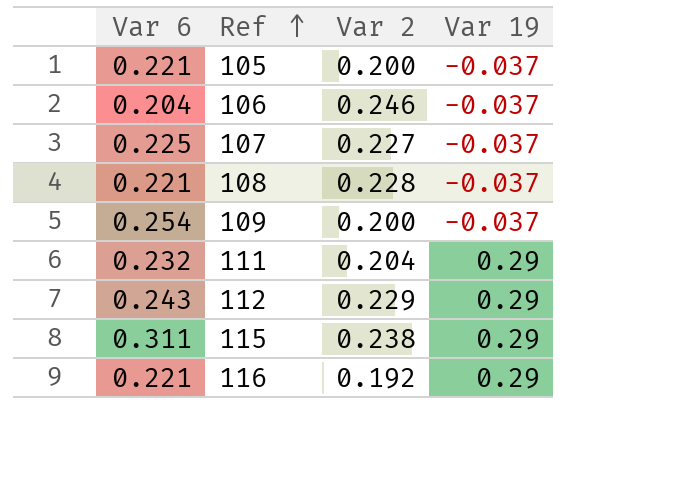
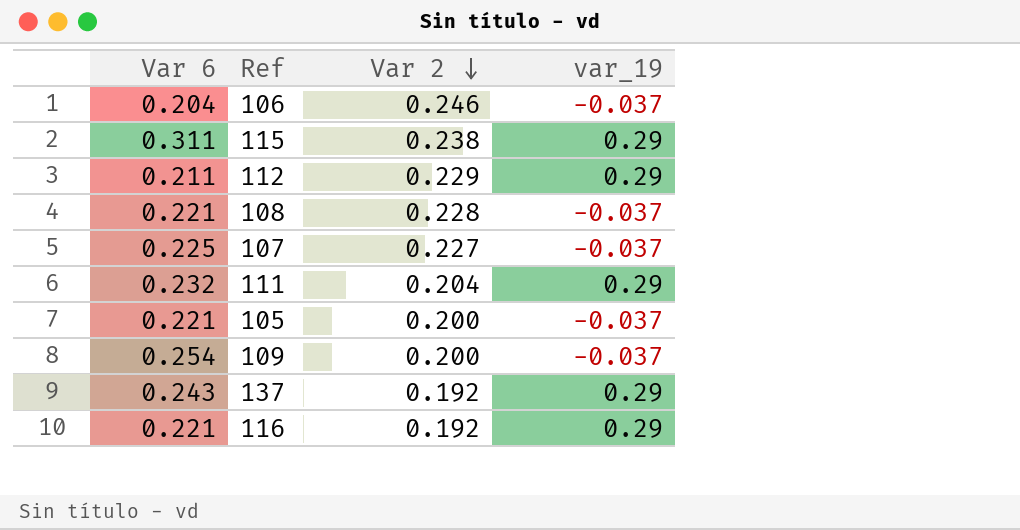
row order: Ref ascending -> Var 2 descending
column name: Var 19 -> var_19
112 | Var 6: 0.243 -> 0.211
row 137: none -> 0.243 | 0.192 | 0.29

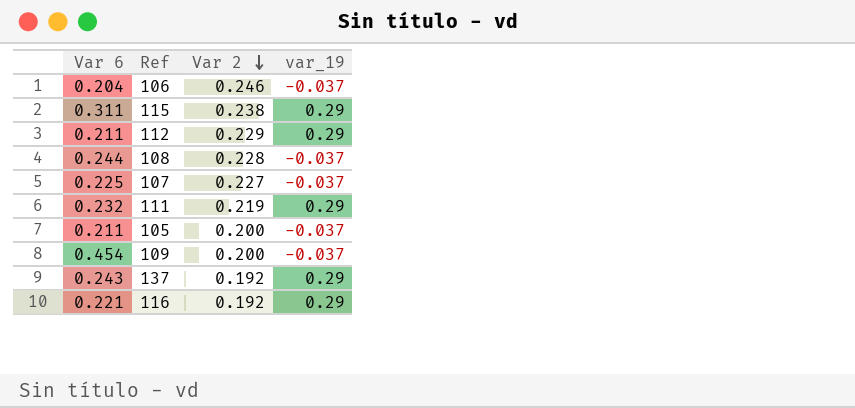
108 | Var 6: 0.221 -> 0.244
111 | Var 2: 0.204 -> 0.219
105 | Var 6: 0.221 -> 0.211
109 | Var 6: 0.254 -> 0.454

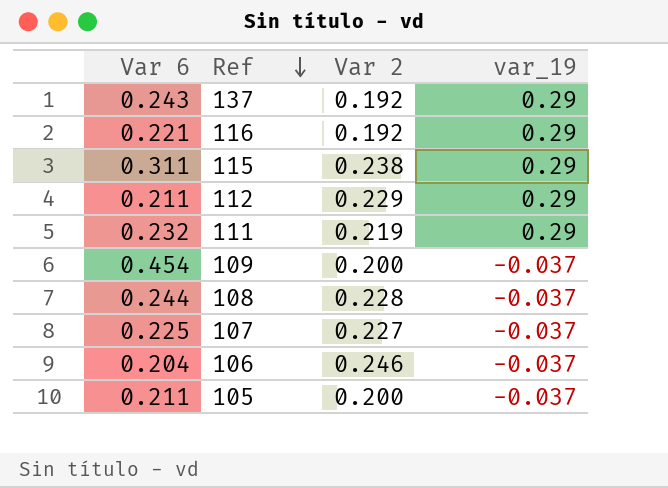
row order: Var 2 descending -> Ref descending

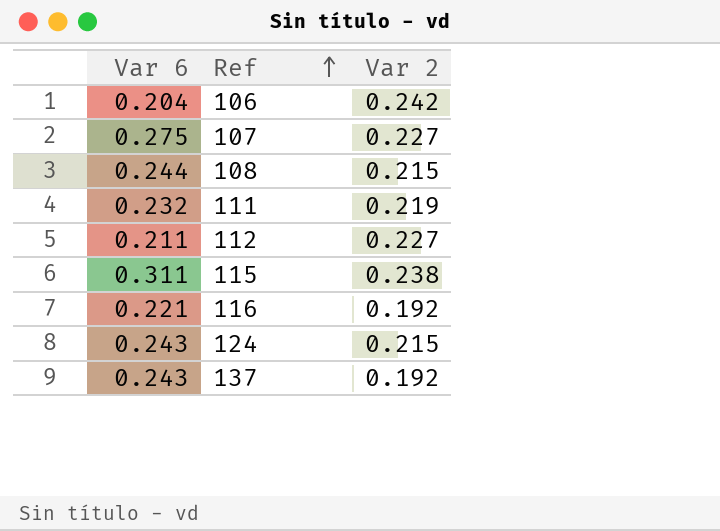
row order: Ref descending -> Ref ascending
column var_19 | position: 4 -> none
row 109: 0.454 | 0.200 | -0.037 -> none
row 105: 0.211 | 0.200 | -0.037 -> none
106 | Var 2: 0.246 -> 0.242
107 | Var 6: 0.225 -> 0.275
108 | Var 2: 0.228 -> 0.215
112 | Var 2: 0.229 -> 0.227
row 124: none -> 0.243 | 0.215

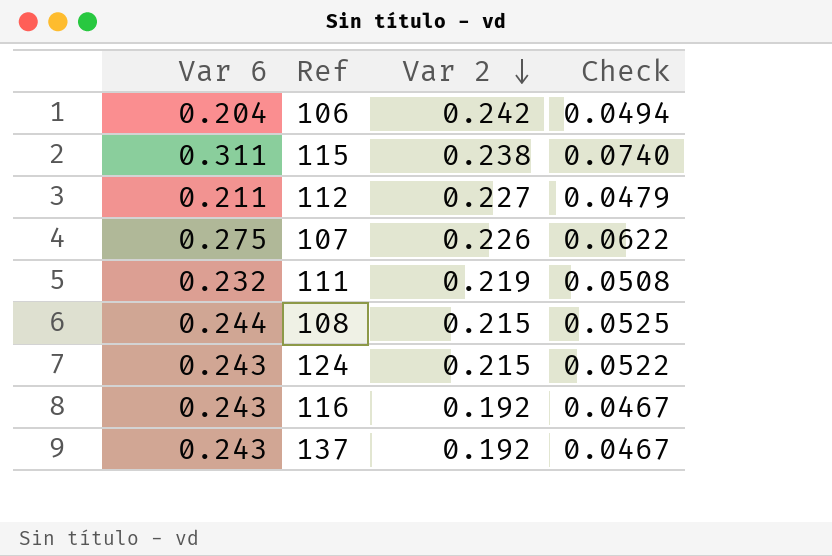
row order: Ref ascending -> Var 2 descending
column Check | formula: none -> [Var 6] * [Var 2]
107 | Var 2: 0.227 -> 0.226
116 | Var 6: 0.221 -> 0.243

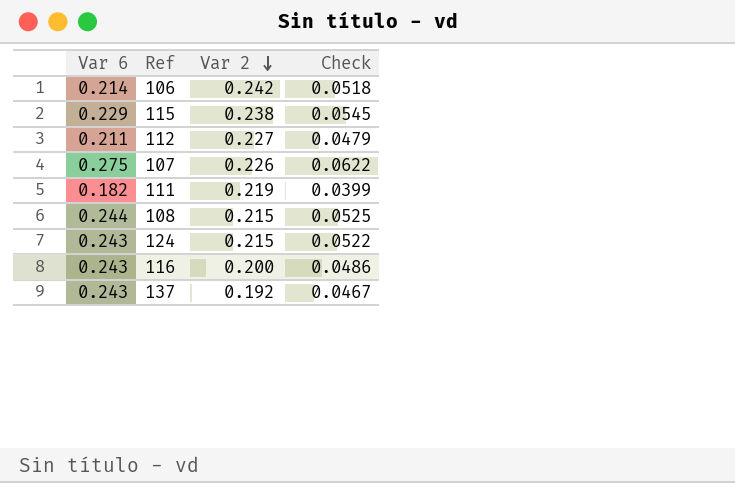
106 | Var 6: 0.204 -> 0.214
106 | Check: 0.0494 -> 0.0518
115 | Var 6: 0.311 -> 0.229
115 | Check: 0.0740 -> 0.0545
111 | Var 6: 0.232 -> 0.182
111 | Check: 0.0508 -> 0.0399
116 | Var 2: 0.192 -> 0.200
116 | Check: 0.0467 -> 0.0486

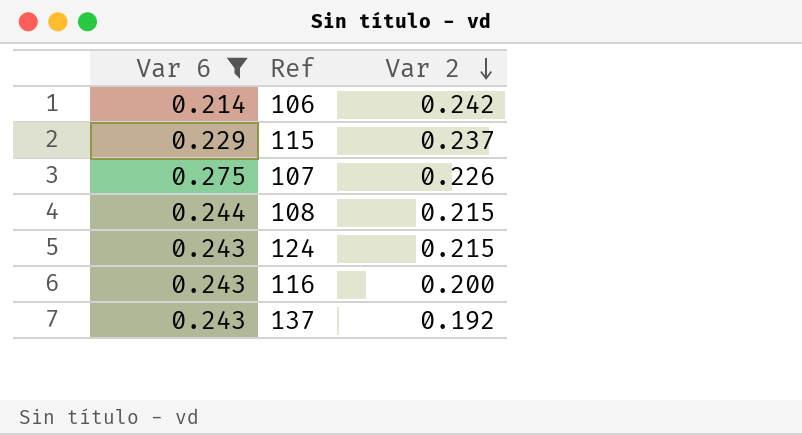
filter: none -> Var 6 >= 0.214
column Check | formula: [Var 6] * [Var 2] -> none
115 | Var 2: 0.238 -> 0.237

